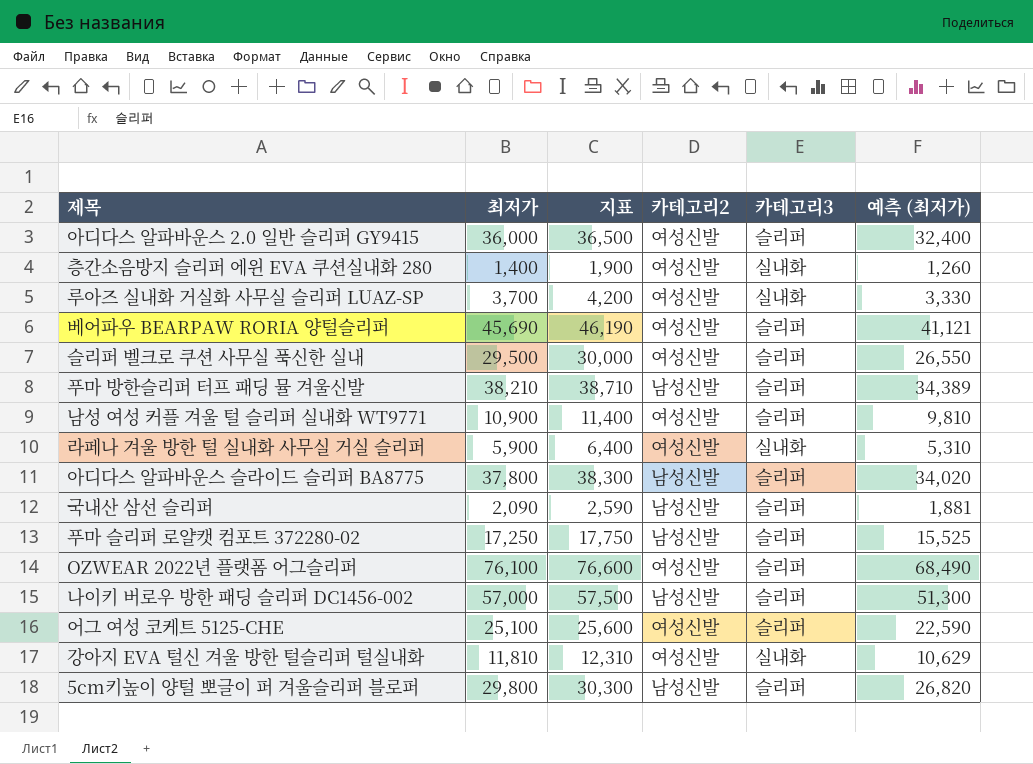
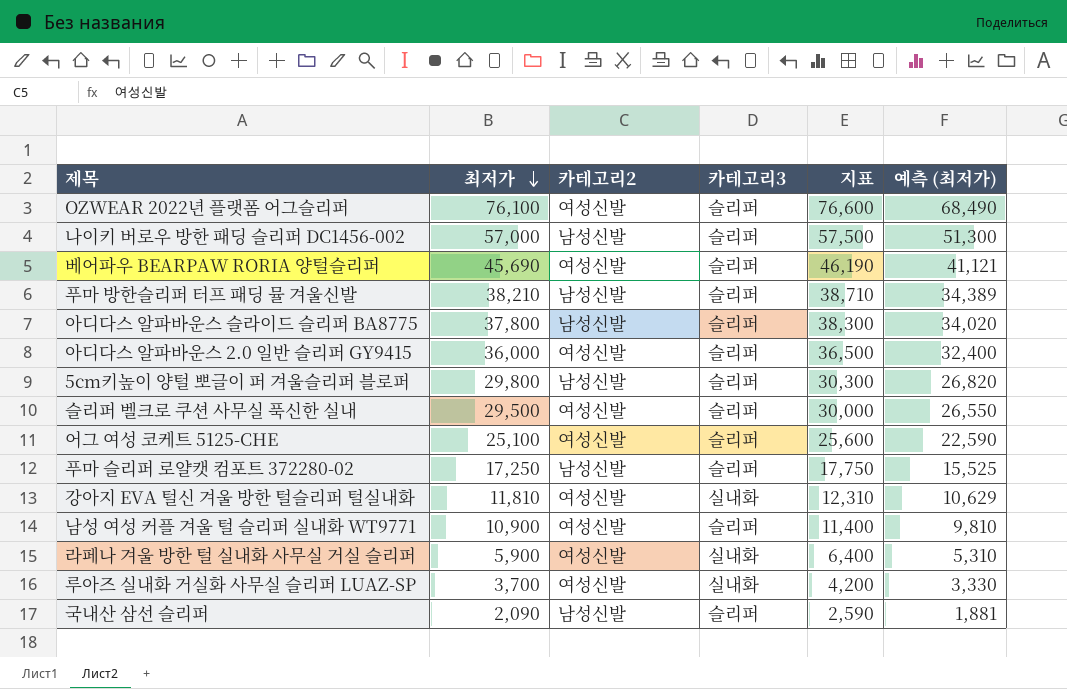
row order: none -> 최저가 descending
column 지표 | position: 3 -> 5
row 층간소음방지 슬리퍼 에윈 EVA 쿠션실내화 280: 1,400 | 1,900 | 여성신발 | 실내화 | 1,260 -> none

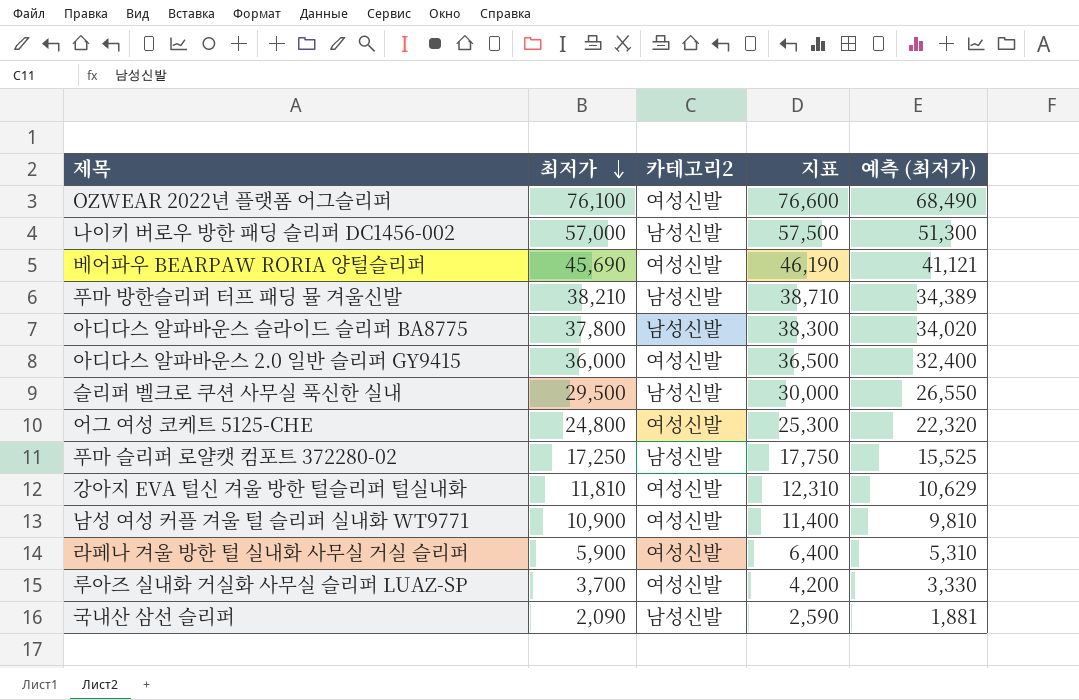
column 카테고리3 | position: 4 -> none
row 5cm키높이 양털 뽀글이 퍼 겨울슬리퍼 블로퍼: 29,800 | 남성신발 | 슬리퍼 | 30,300 | 26,820 -> none
슬리퍼 벨크로 쿠션 사무실 푹신한 실내 | 카테고리2: 여성신발 -> 남성신발
어그 여성 코케트 5125-CHE | 최저가: 25,100 -> 24,800
어그 여성 코케트 5125-CHE | 지표: 25,600 -> 25,300
어그 여성 코케트 5125-CHE | 예측 (최저가): 22,590 -> 22,320

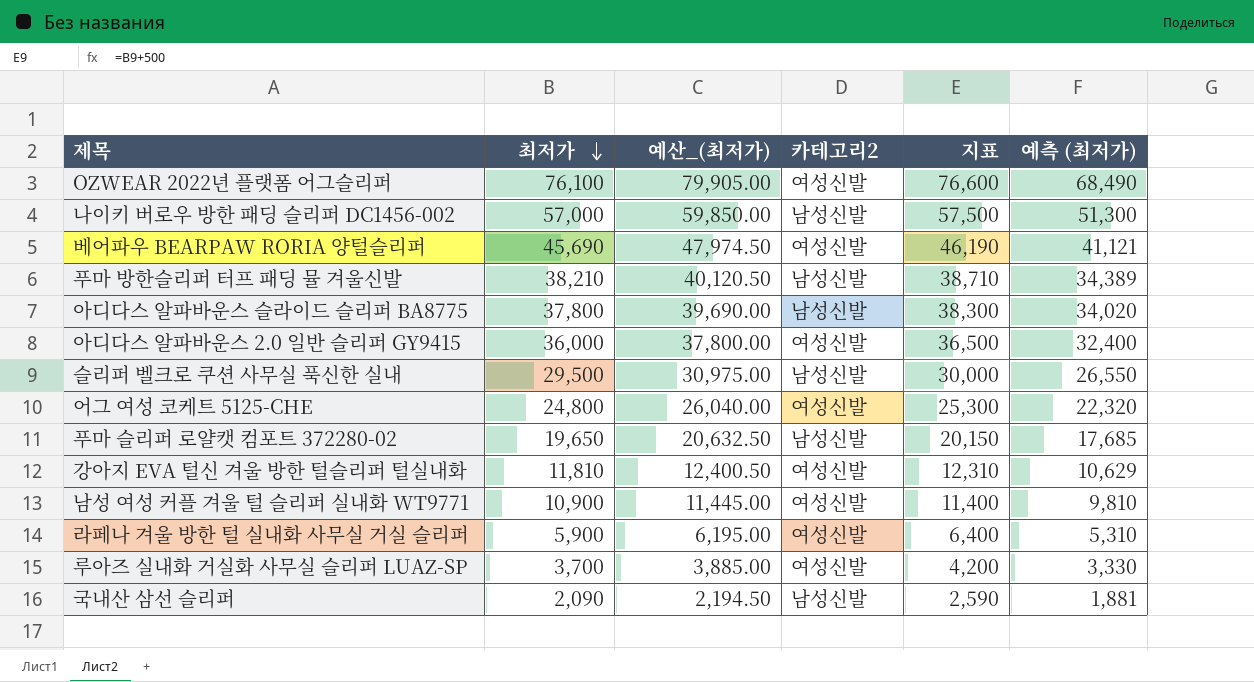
column 예산_(최저가) | formula: none -> [최저가] * 1.05
푸마 슬리퍼 로얄캣 컴포트 372280-02 | 최저가: 17,250 -> 19,650
푸마 슬리퍼 로얄캣 컴포트 372280-02 | 지표: 17,750 -> 20,150
푸마 슬리퍼 로얄캣 컴포트 372280-02 | 예측 (최저가): 15,525 -> 17,685

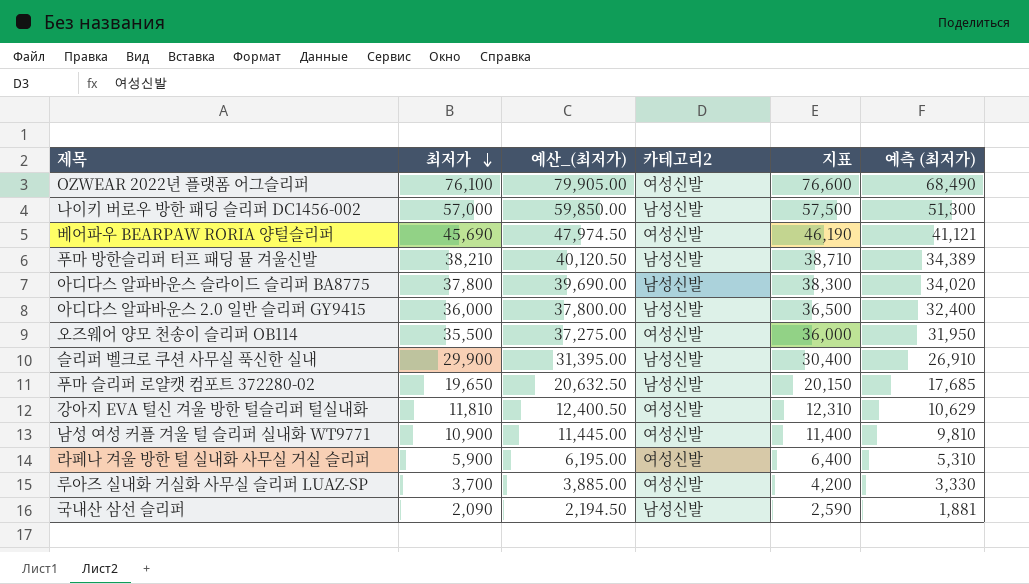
row 어그 여성 코케트 5125-CHE: 24,800 | 26,040.00 | 여성신발 | 25,300 | 22,320 -> none
아디다스 알파바운스 2.0 일반 슬리퍼 GY9415 | 카테고리2: 여성신발 -> 남성신발
row 오즈웨어 양모 천송이 슬리퍼 OB114: none -> 35,500 | 37,275.00 | 여성신발 | 36,000 | 31,950
슬리퍼 벨크로 쿠션 사무실 푹신한 실내 | 최저가: 29,500 -> 29,900
슬리퍼 벨크로 쿠션 사무실 푹신한 실내 | 예산_(최저가): 30,975.00 -> 31,395.00
슬리퍼 벨크로 쿠션 사무실 푹신한 실내 | 지표: 30,000 -> 30,400
슬리퍼 벨크로 쿠션 사무실 푹신한 실내 | 예측 (최저가): 26,550 -> 26,910

